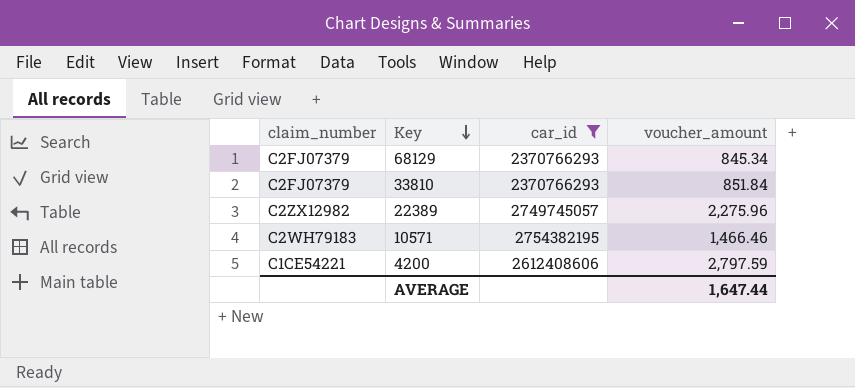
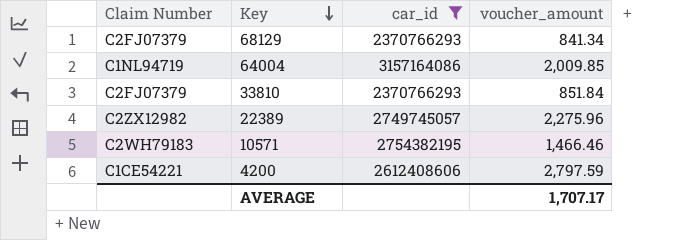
column name: claim_number -> Claim Number
68129 | voucher_amount: 845.34 -> 841.34
row 64004: none -> C1NL94719 | 3157164086 | 2,009.85
AVERAGE | voucher_amount: 1,647.44 -> 1,707.17

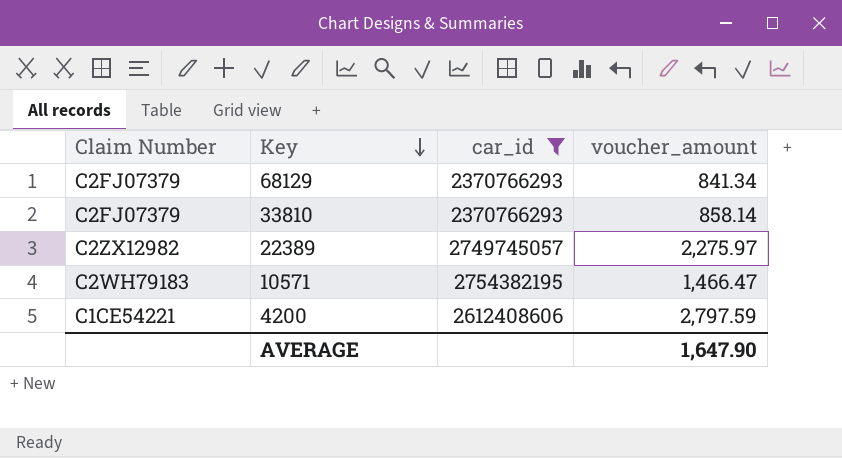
row 64004: C1NL94719 | 3157164086 | 2,009.85 -> none
33810 | voucher_amount: 851.84 -> 858.14
22389 | voucher_amount: 2,275.96 -> 2,275.97
10571 | voucher_amount: 1,466.46 -> 1,466.47
AVERAGE | voucher_amount: 1,707.17 -> 1,647.90

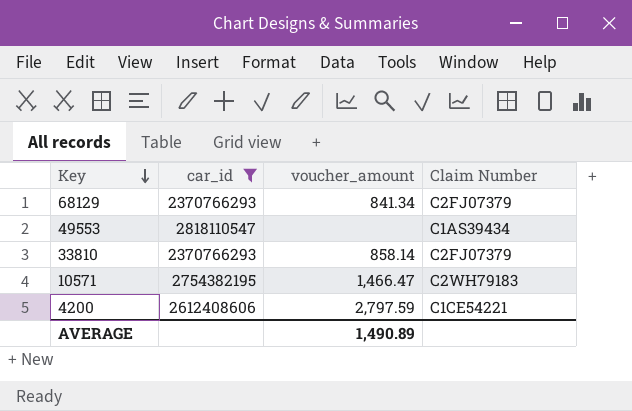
column Claim Number | position: 1 -> 4
row 22389: C2ZX12982 | 2749745057 | 2,275.97 -> none
row 49553: none -> 2818110547 | none | C1AS39434
AVERAGE | voucher_amount: 1,647.90 -> 1,490.89

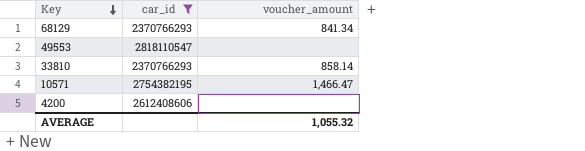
column Claim Number | position: 4 -> none
4200 | voucher_amount: 2,797.59 -> none
AVERAGE | voucher_amount: 1,490.89 -> 1,055.32

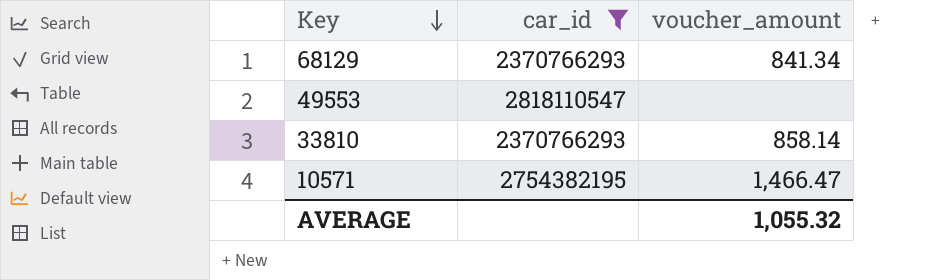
row 4200: 2612408606 | none -> none

